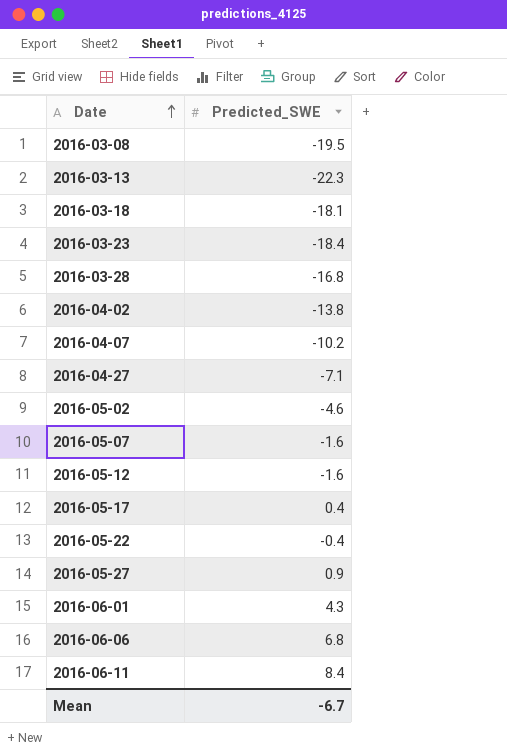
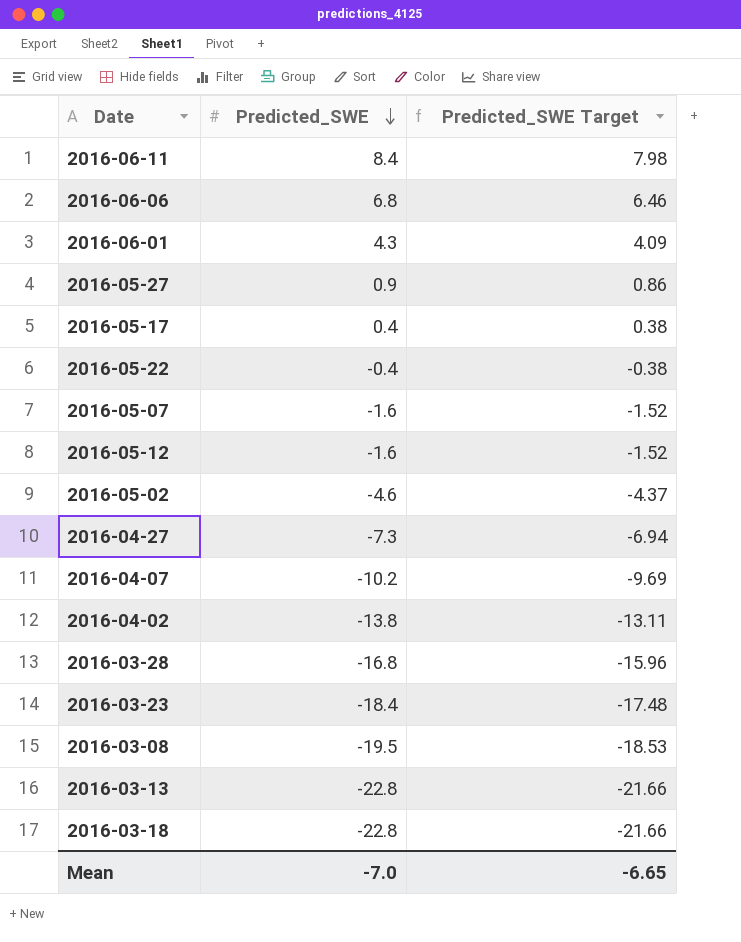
row order: Date ascending -> Predicted_SWE descending
column Predicted_SWE Target | formula: none -> [Predicted_SWE] * 0.95
2016-04-27 | Predicted_SWE: -7.1 -> -7.3
2016-03-13 | Predicted_SWE: -22.3 -> -22.8
2016-03-18 | Predicted_SWE: -18.1 -> -22.8
Mean | Predicted_SWE: -6.7 -> -7.0

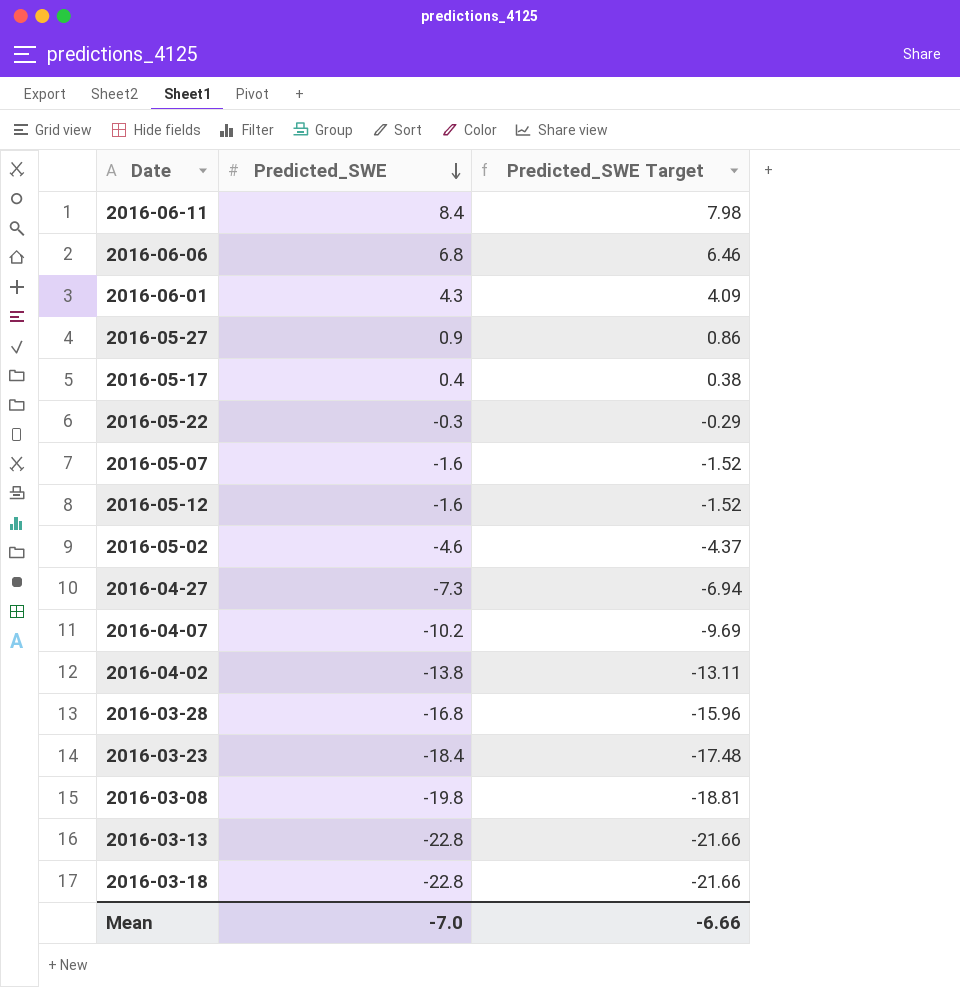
2016-05-22 | Predicted_SWE: -0.4 -> -0.3
2016-05-22 | Predicted_SWE Target: -0.38 -> -0.29
2016-03-08 | Predicted_SWE: -19.5 -> -19.8
2016-03-08 | Predicted_SWE Target: -18.53 -> -18.81
Mean | Predicted_SWE Target: -6.65 -> -6.66

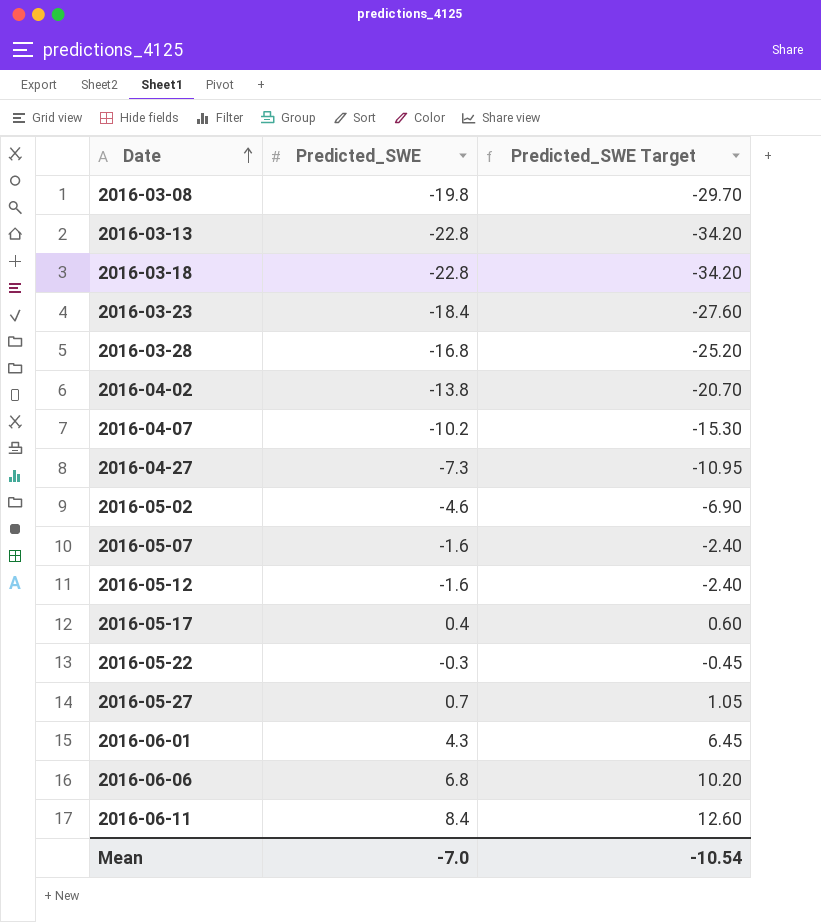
row order: Predicted_SWE descending -> Date ascending
column Predicted_SWE Target | formula: [Predicted_SWE] * 0.95 -> [Predicted_SWE] * 1.5
2016-05-27 | Predicted_SWE: 0.9 -> 0.7
Mean | Predicted_SWE Target: -6.66 -> -10.54

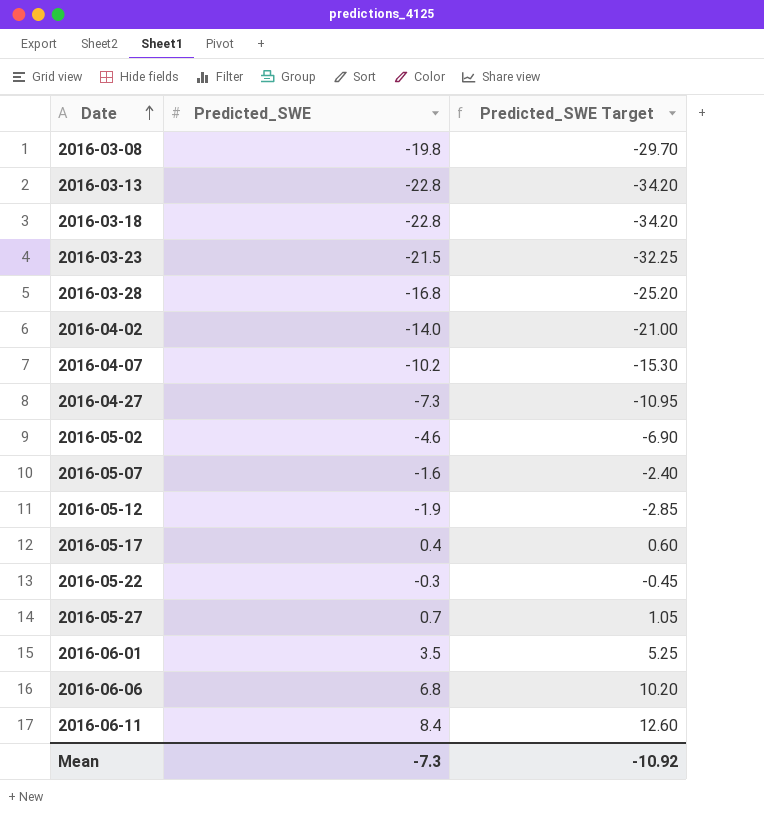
2016-03-23 | Predicted_SWE: -18.4 -> -21.5
2016-03-23 | Predicted_SWE Target: -27.60 -> -32.25
2016-04-02 | Predicted_SWE: -13.8 -> -14.0
2016-04-02 | Predicted_SWE Target: -20.70 -> -21.00
2016-05-12 | Predicted_SWE: -1.6 -> -1.9
2016-05-12 | Predicted_SWE Target: -2.40 -> -2.85
2016-06-01 | Predicted_SWE: 4.3 -> 3.5
2016-06-01 | Predicted_SWE Target: 6.45 -> 5.25
Mean | Predicted_SWE: -7.0 -> -7.3
Mean | Predicted_SWE Target: -10.54 -> -10.92

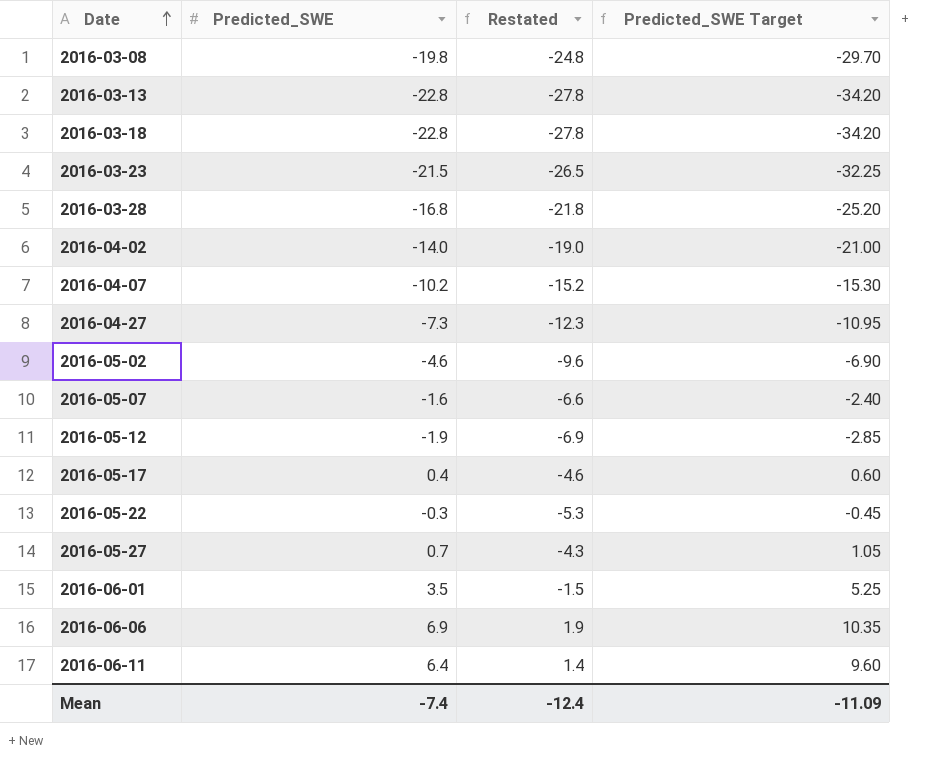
column Restated | formula: none -> [Predicted_SWE] - 5
2016-06-06 | Predicted_SWE: 6.8 -> 6.9
2016-06-06 | Predicted_SWE Target: 10.20 -> 10.35
2016-06-11 | Predicted_SWE: 8.4 -> 6.4
2016-06-11 | Predicted_SWE Target: 12.60 -> 9.60
Mean | Predicted_SWE: -7.3 -> -7.4
Mean | Predicted_SWE Target: -10.92 -> -11.09

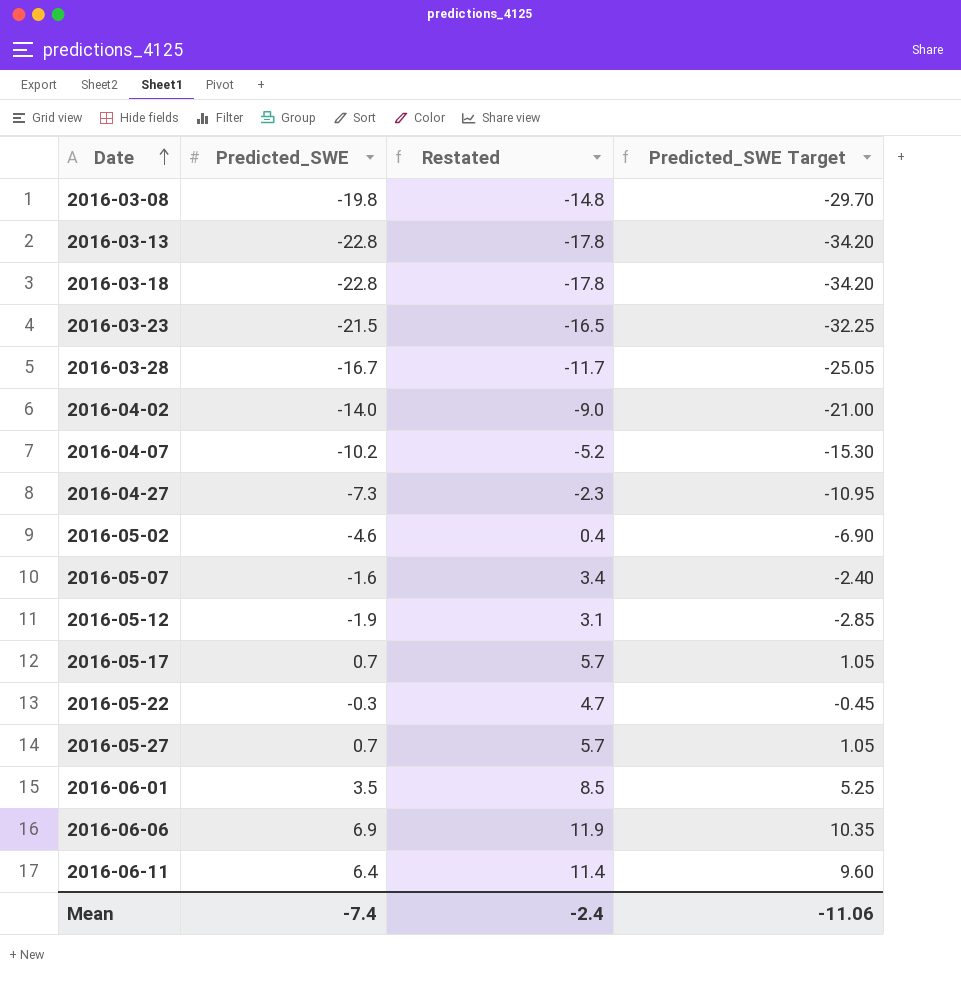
column Restated | formula: [Predicted_SWE] - 5 -> [Predicted_SWE] + 5
2016-03-28 | Predicted_SWE: -16.8 -> -16.7
2016-03-28 | Predicted_SWE Target: -25.20 -> -25.05
2016-05-17 | Predicted_SWE: 0.4 -> 0.7
2016-05-17 | Predicted_SWE Target: 0.60 -> 1.05
Mean | Restated: -12.4 -> -2.4
Mean | Predicted_SWE Target: -11.09 -> -11.06

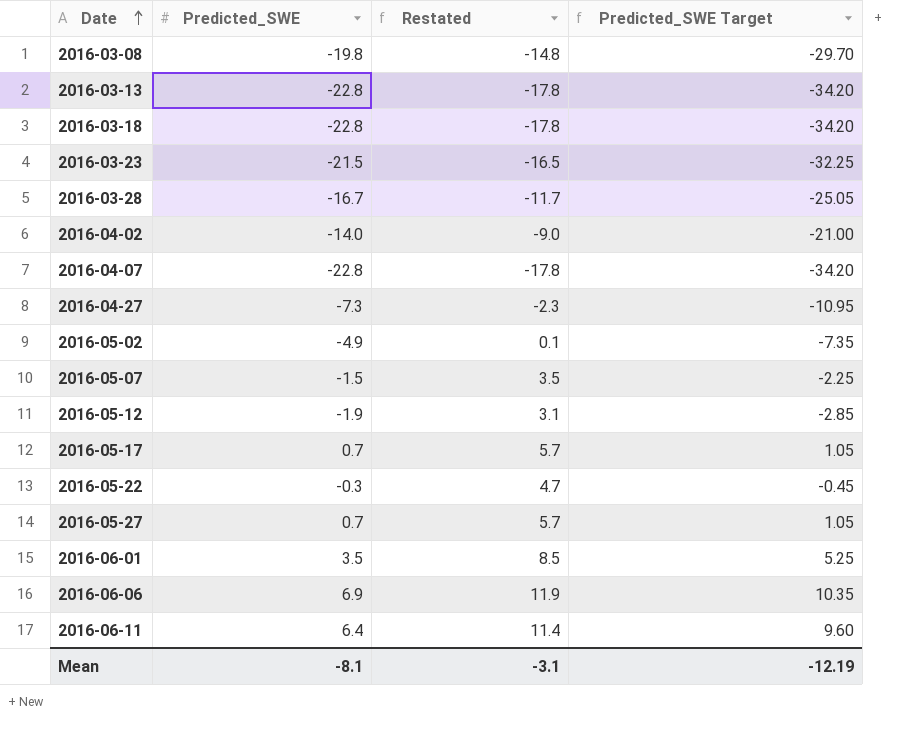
2016-04-07 | Predicted_SWE: -10.2 -> -22.8
2016-04-07 | Restated: -5.2 -> -17.8
2016-04-07 | Predicted_SWE Target: -15.30 -> -34.20
2016-05-02 | Predicted_SWE: -4.6 -> -4.9
2016-05-02 | Restated: 0.4 -> 0.1
2016-05-02 | Predicted_SWE Target: -6.90 -> -7.35
2016-05-07 | Predicted_SWE: -1.6 -> -1.5
2016-05-07 | Restated: 3.4 -> 3.5
2016-05-07 | Predicted_SWE Target: -2.40 -> -2.25
Mean | Predicted_SWE: -7.4 -> -8.1
Mean | Restated: -2.4 -> -3.1
Mean | Predicted_SWE Target: -11.06 -> -12.19

